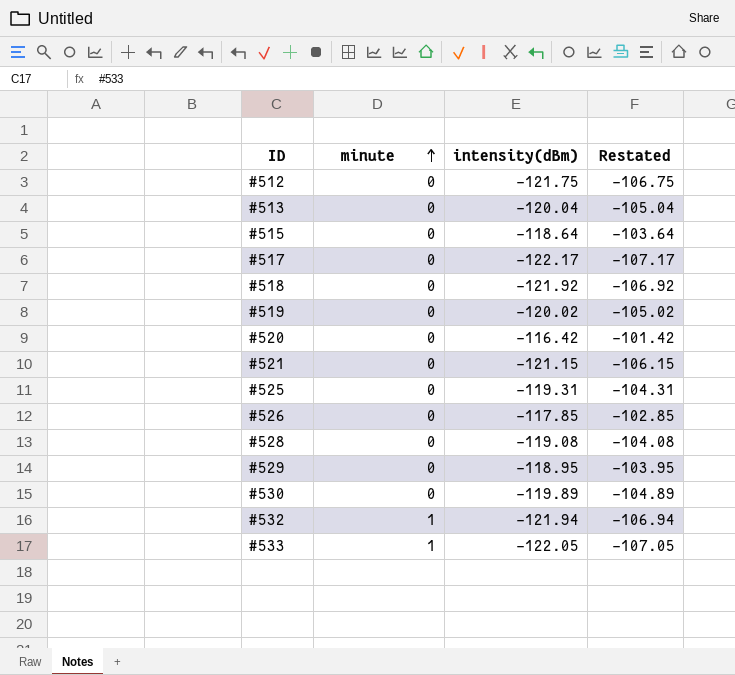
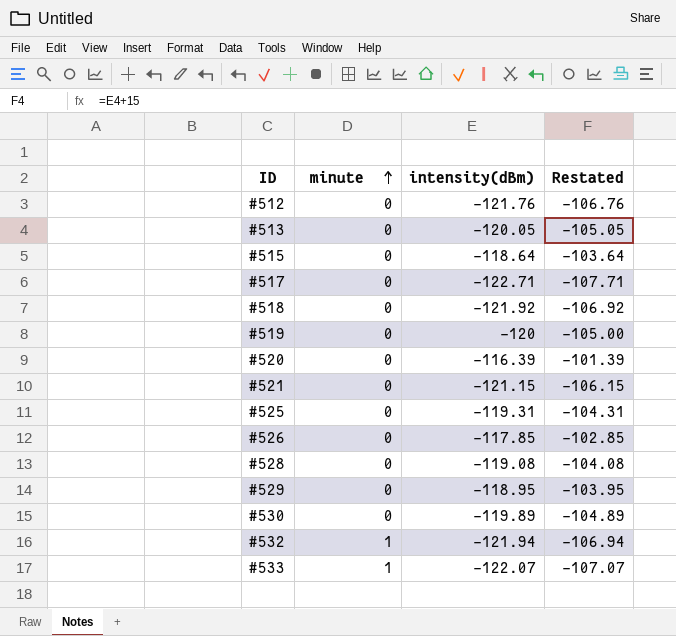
#512 | intensity(dBm): -121.75 -> -121.76
#512 | Restated: -106.75 -> -106.76
#513 | intensity(dBm): -120.04 -> -120.05
#513 | Restated: -105.04 -> -105.05
#517 | intensity(dBm): -122.17 -> -122.71
#517 | Restated: -107.17 -> -107.71
#519 | intensity(dBm): -120.02 -> -120
#519 | Restated: -105.02 -> -105.00
#520 | intensity(dBm): -116.42 -> -116.39
#520 | Restated: -101.42 -> -101.39
#533 | intensity(dBm): -122.05 -> -122.07
#533 | Restated: -107.05 -> -107.07

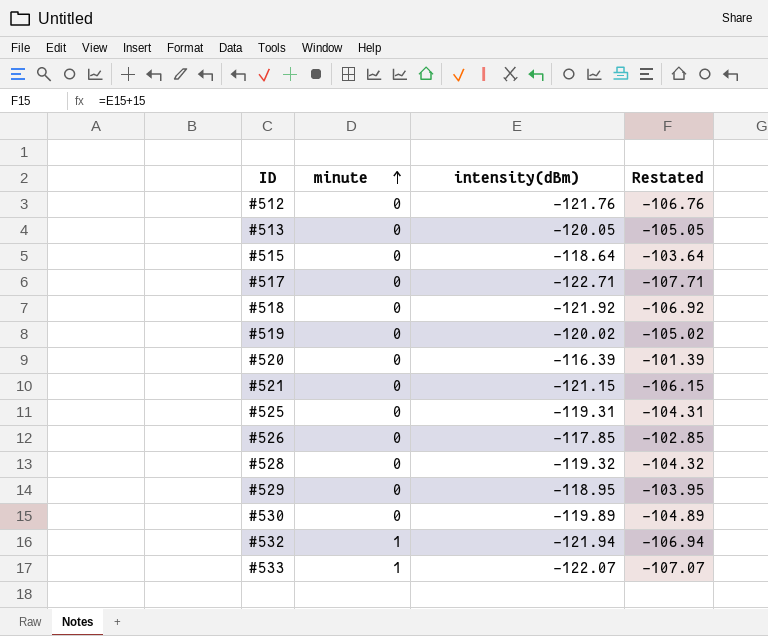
#519 | intensity(dBm): -120 -> -120.02
#519 | Restated: -105.00 -> -105.02
#528 | intensity(dBm): -119.08 -> -119.32
#528 | Restated: -104.08 -> -104.32

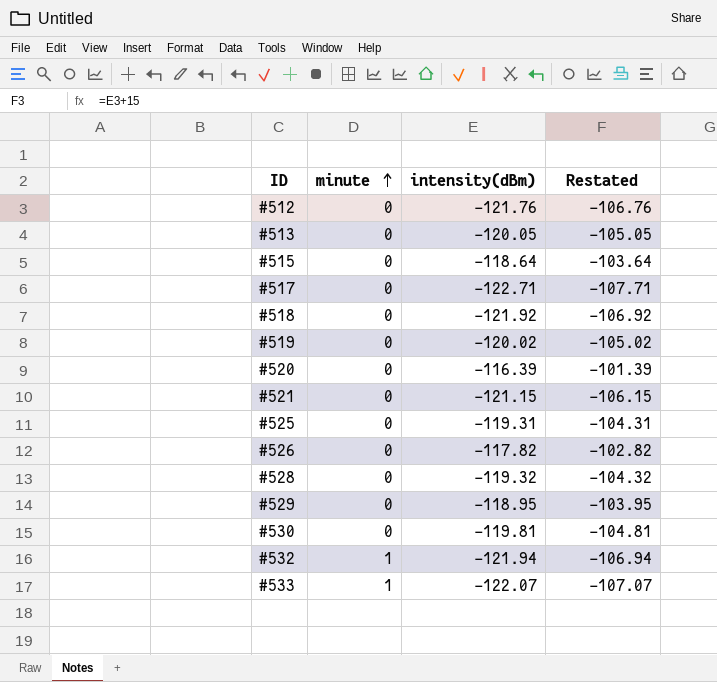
#526 | intensity(dBm): -117.85 -> -117.82
#526 | Restated: -102.85 -> -102.82
#530 | intensity(dBm): -119.89 -> -119.81
#530 | Restated: -104.89 -> -104.81

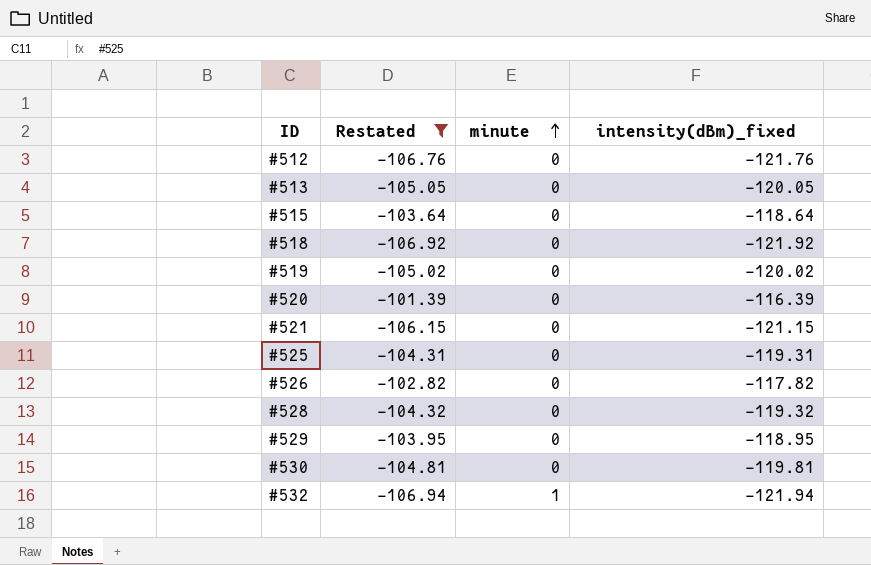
filter: none -> Restated >= -106.94
column Restated | position: 4 -> 2
column name: intensity(dBm) -> intensity(dBm)_fixed

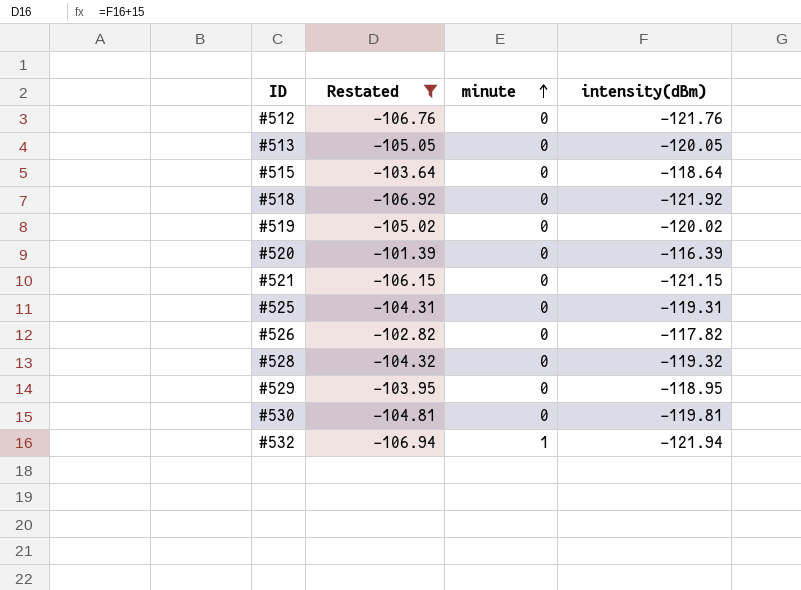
column name: intensity(dBm)_fixed -> intensity(dBm)

